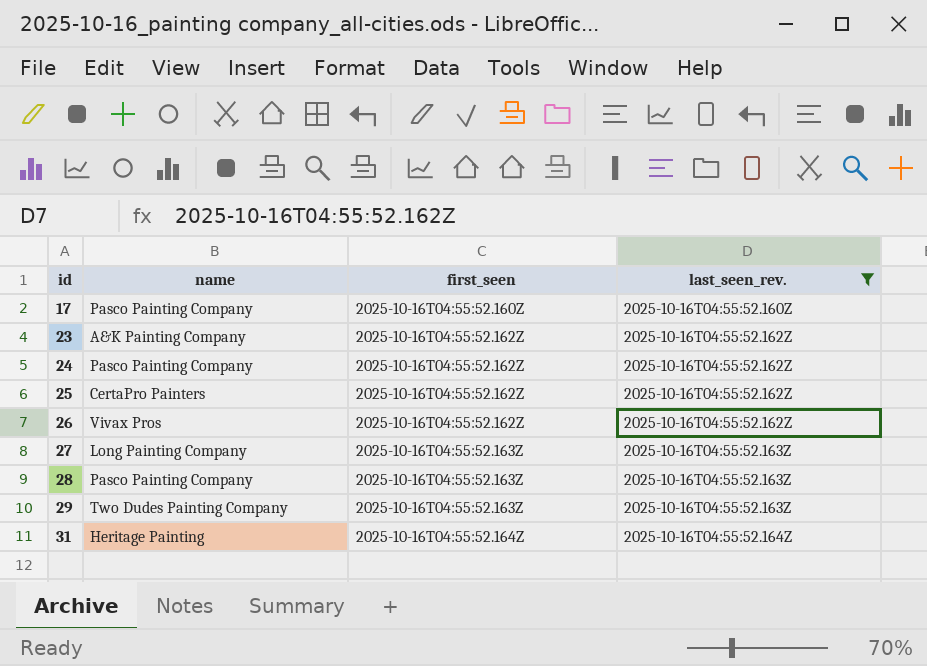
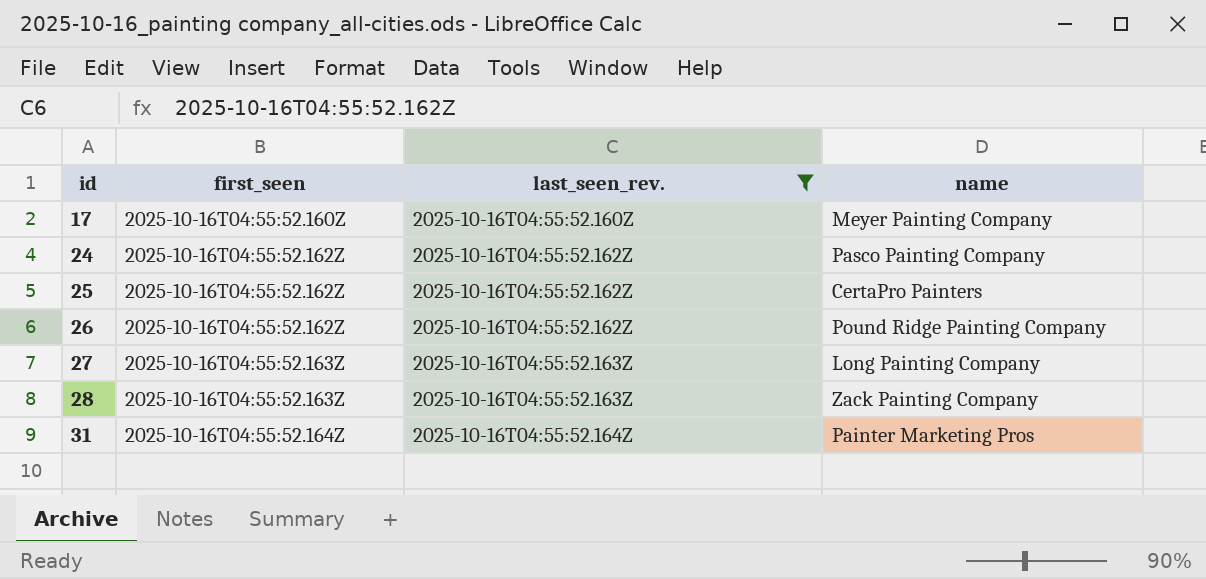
column name | position: 2 -> 4
row 23: A&K Painting Company | 2025-10-16T04:55:52.162Z | 2025-10-16T04:55:52.162Z -> none
row 29: Two Dudes Painting Company | 2025-10-16T04:55:52.163Z | 2025-10-16T04:55:52.163Z -> none
17 | name: Pasco Painting Company -> Meyer Painting Company
26 | name: Vivax Pros -> Pound Ridge Painting Company
28 | name: Pasco Painting Company -> Zack Painting Company
31 | name: Heritage Painting -> Painter Marketing Pros

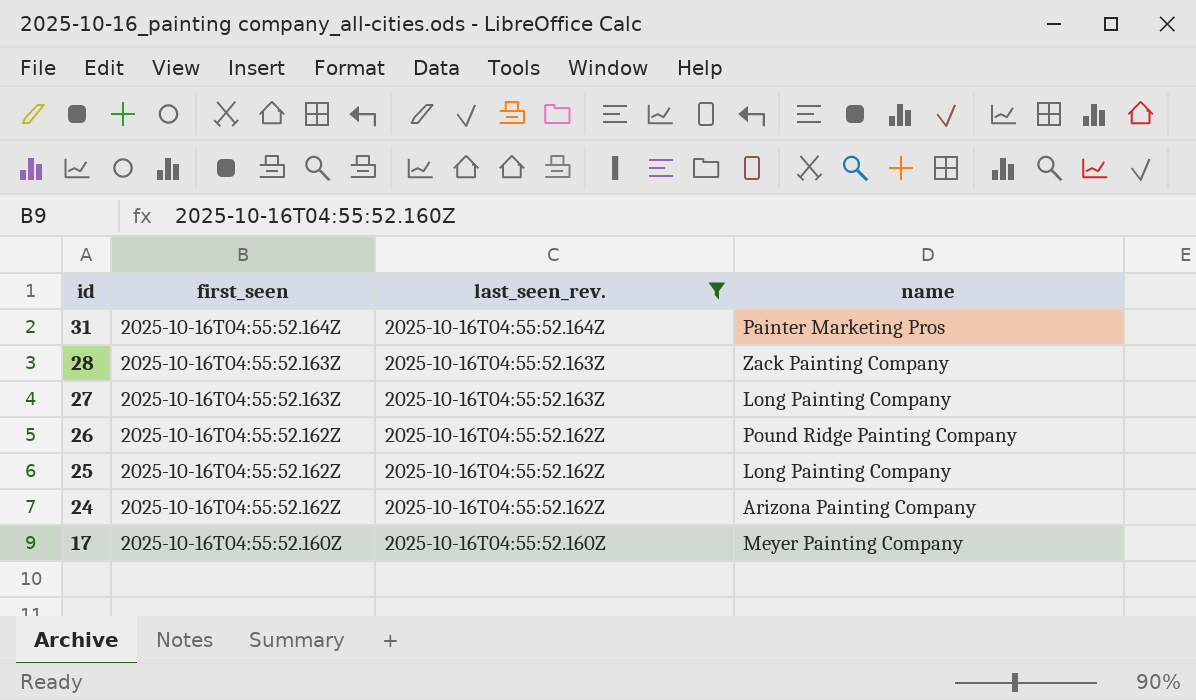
row order: id ascending -> id descending
25 | name: CertaPro Painters -> Long Painting Company
24 | name: Pasco Painting Company -> Arizona Painting Company

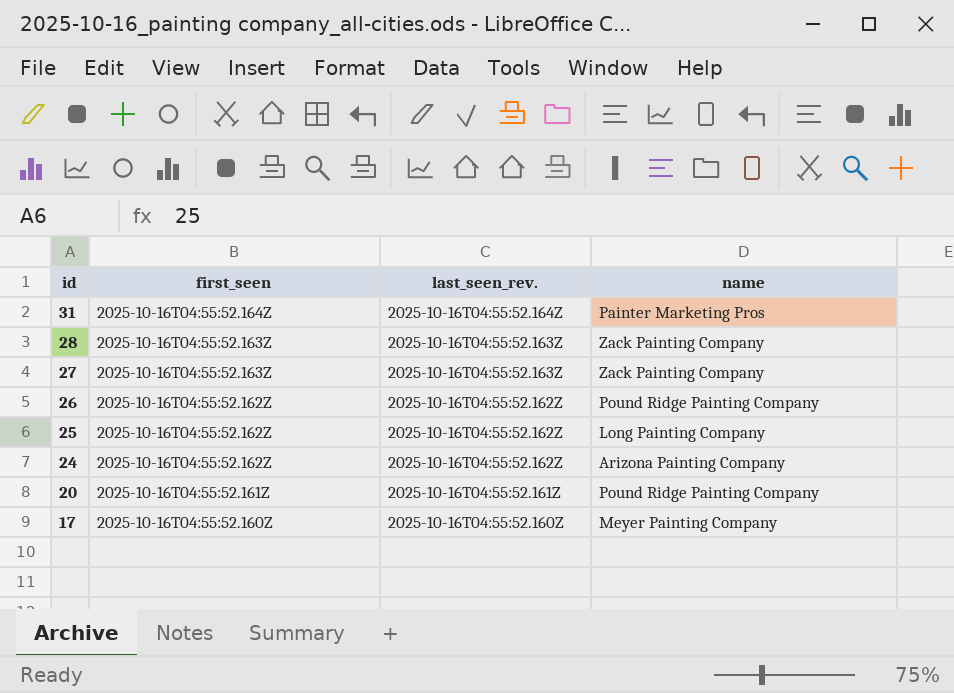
filter: last_seen_rev. != 2025-10-16T04:55:52.161Z -> none
27 | name: Long Painting Company -> Zack Painting Company

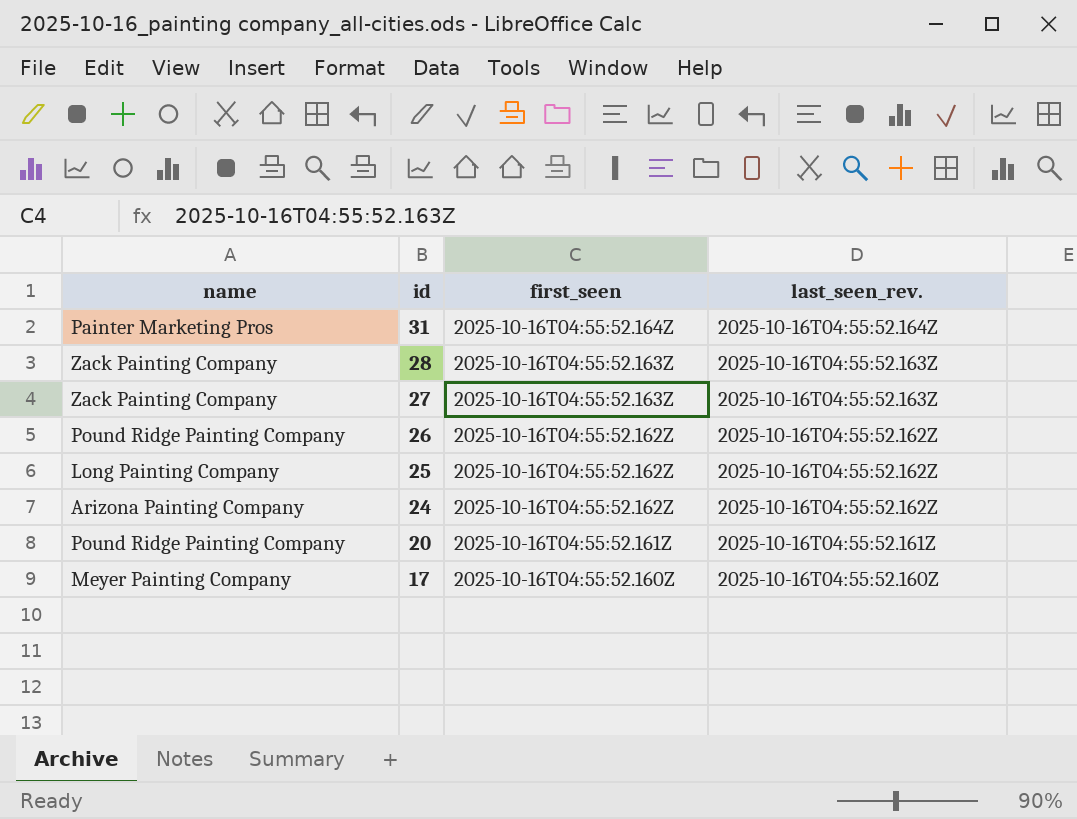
column name | position: 4 -> 1

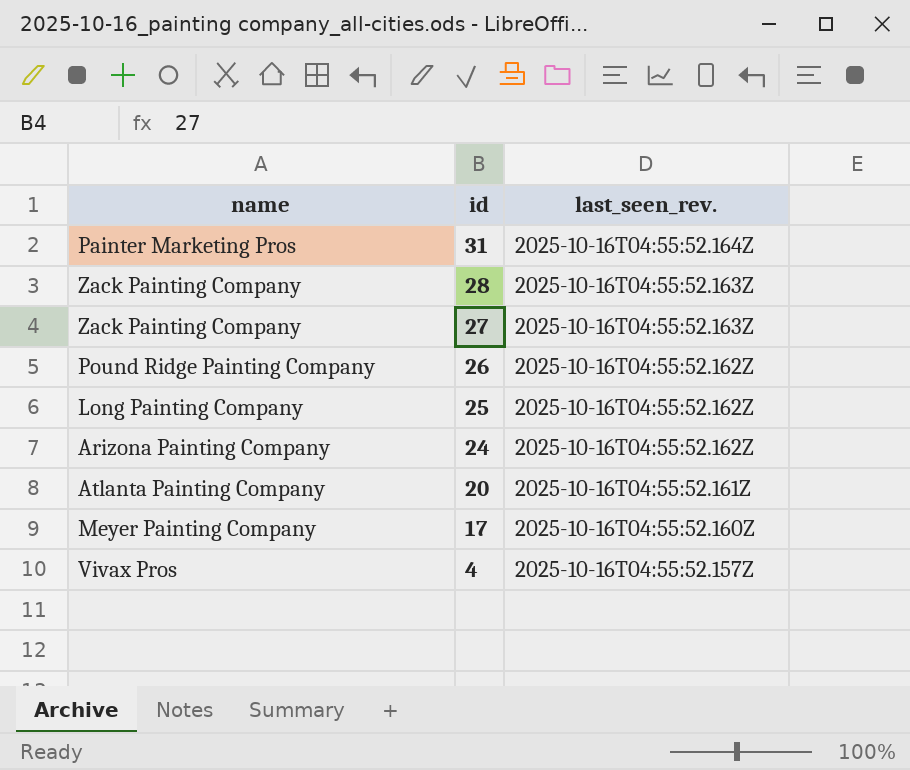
column first_seen | position: 3 -> none
20 | name: Pound Ridge Painting Company -> Atlanta Painting Company
row 4: none -> Vivax Pros | 2025-10-16T04:55:52.157Z

